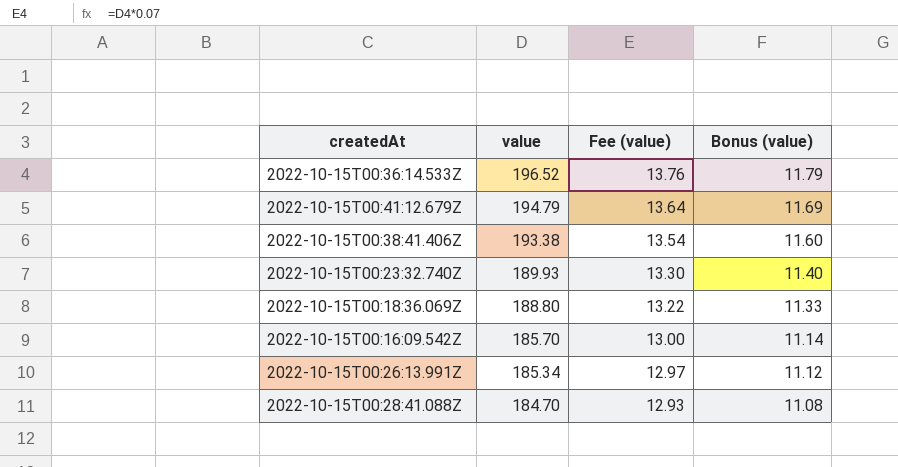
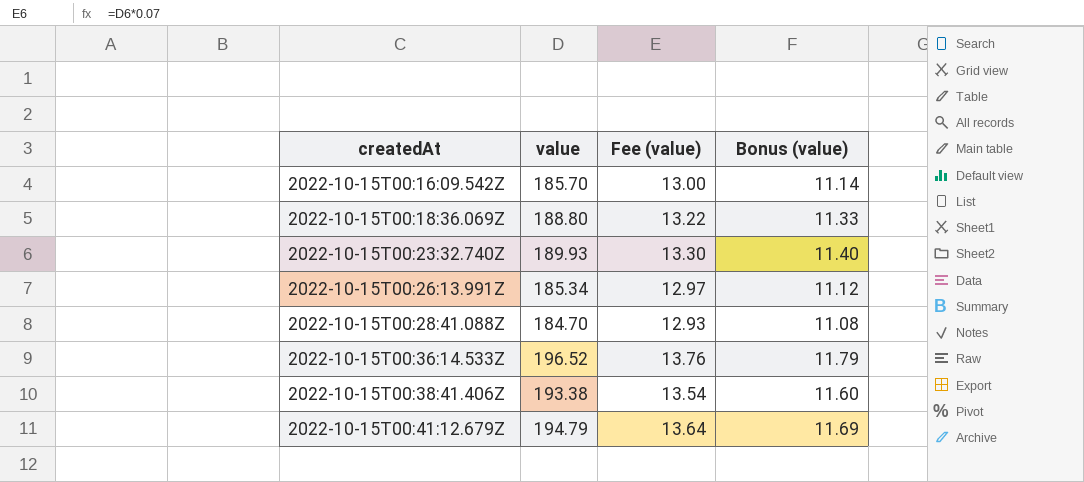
row order: value descending -> createdAt ascending

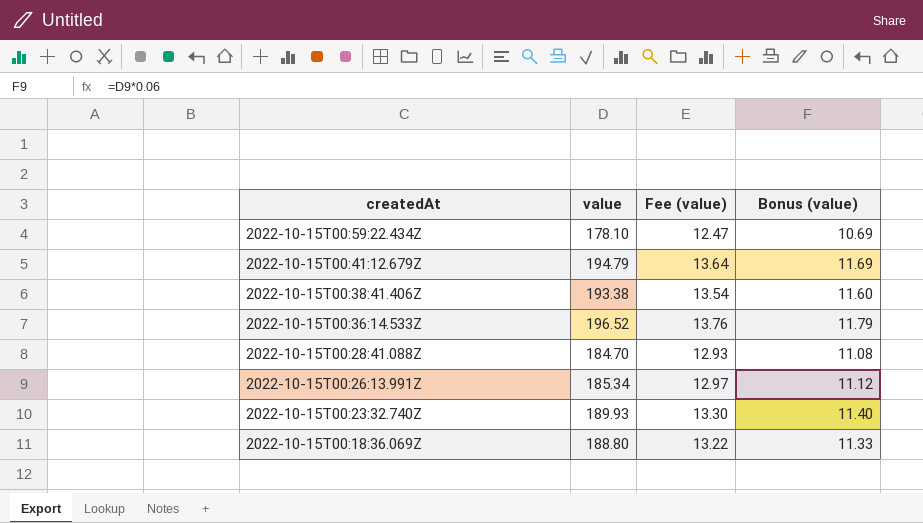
row order: createdAt ascending -> createdAt descending
row 2022-10-15T00:16:09.542Z: 185.70 | 13.00 | 11.14 -> none
row 2022-10-15T00:59:22.434Z: none -> 178.10 | 12.47 | 10.69

